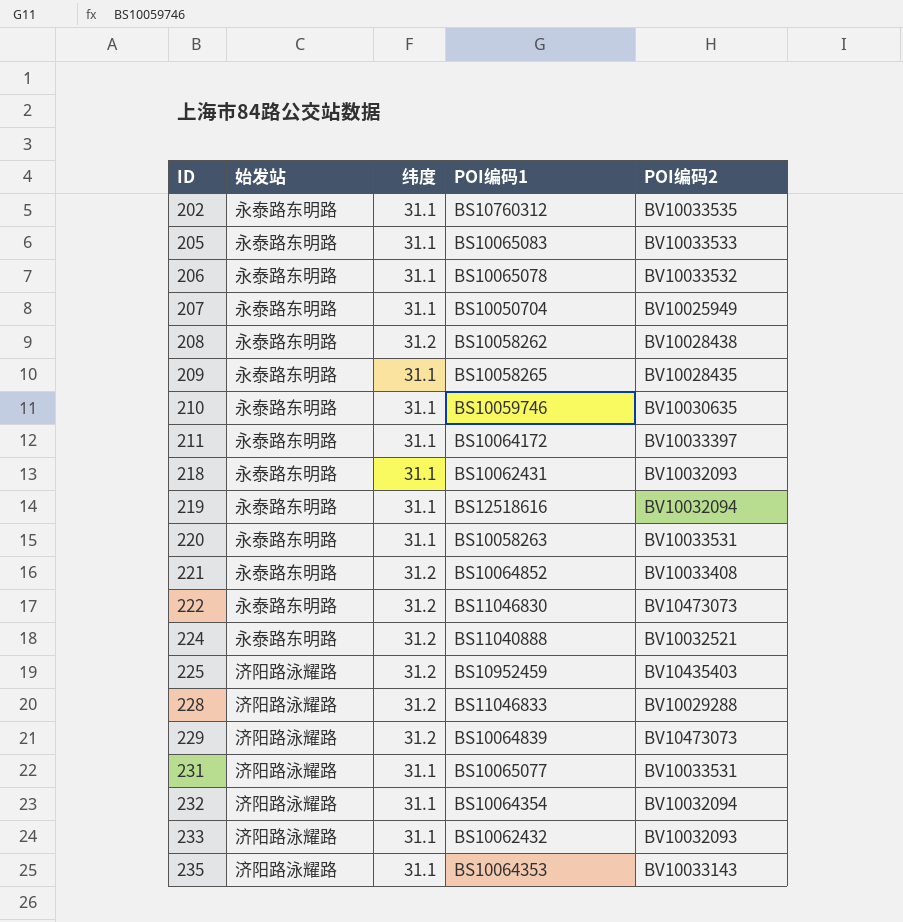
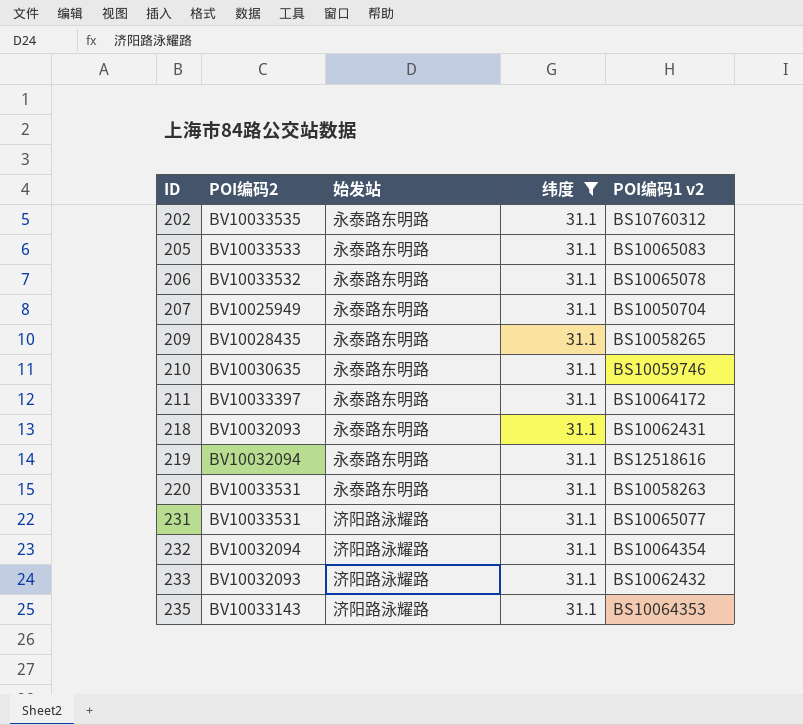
filter: none -> 纬度 = 31.1
column POI编码2 | position: 5 -> 2
column name: POI编码1 -> POI编码1 v2

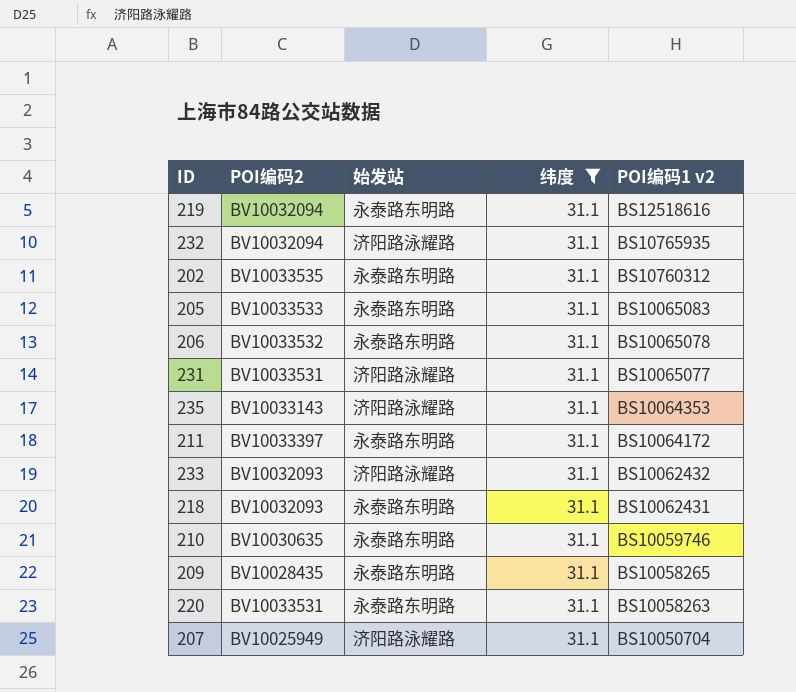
row order: ID ascending -> POI编码1 v2 descending
232 | POI编码1 v2: BS10064354 -> BS10765935
207 | 始发站: 永泰路东明路 -> 济阳路泳耀路

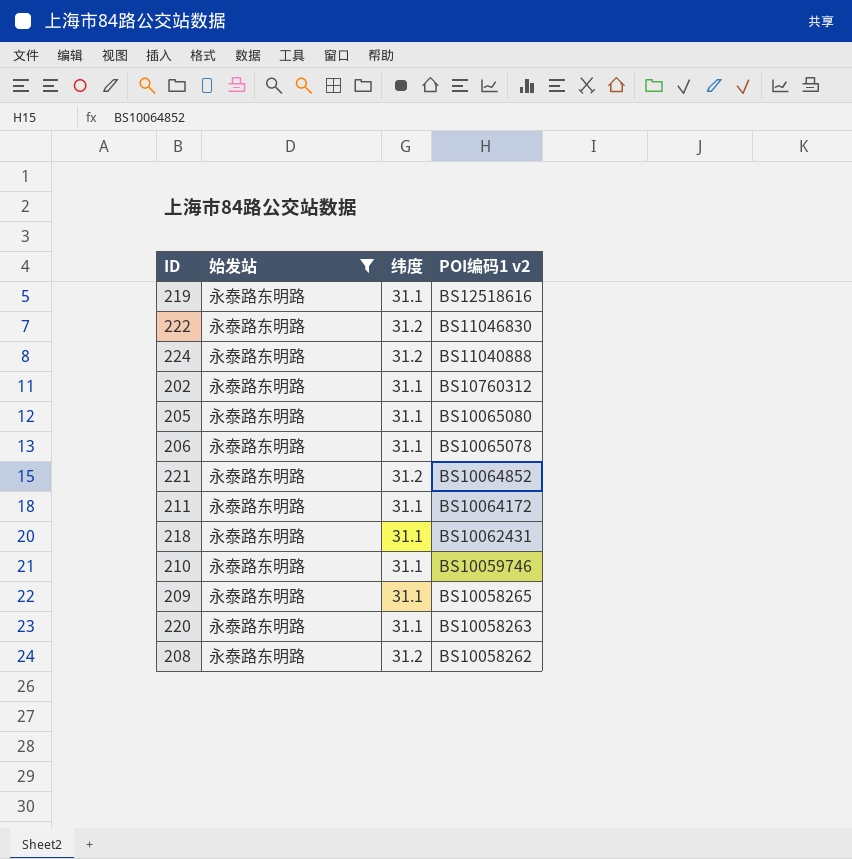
filter: 纬度 = 31.1 -> 始发站 = 永泰路东明路
column POI编码2 | position: 2 -> none
205 | POI编码1 v2: BS10065083 -> BS10065080

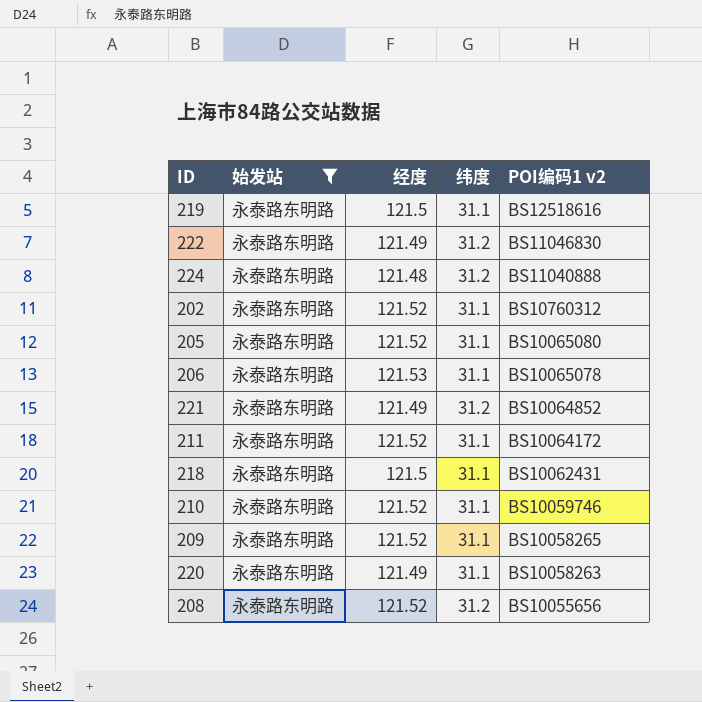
column 经度 | position: none -> 3
208 | POI编码1 v2: BS10058262 -> BS10055656

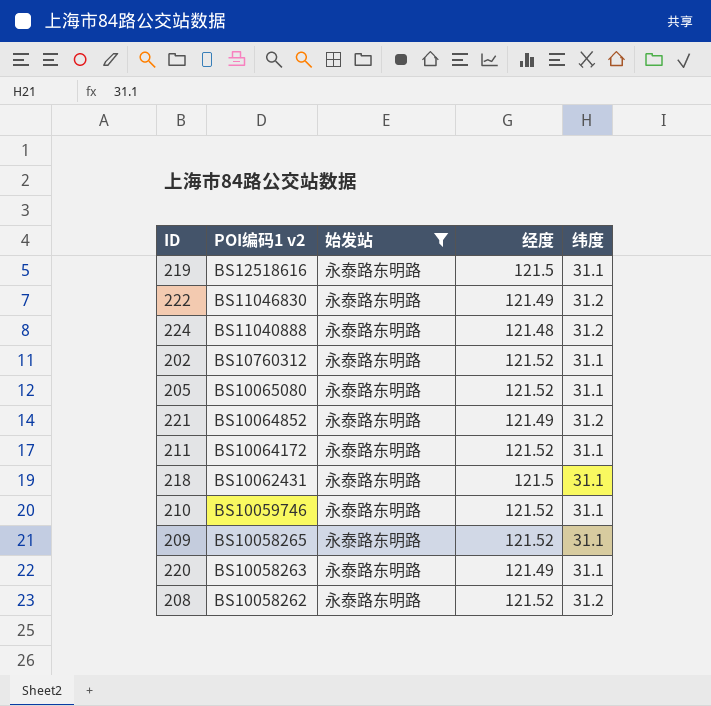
column POI编码1 v2 | position: 5 -> 2
row 206: 永泰路东明路 | 121.53 | 31.1 | BS10065078 -> none
208 | POI编码1 v2: BS10055656 -> BS10058262

